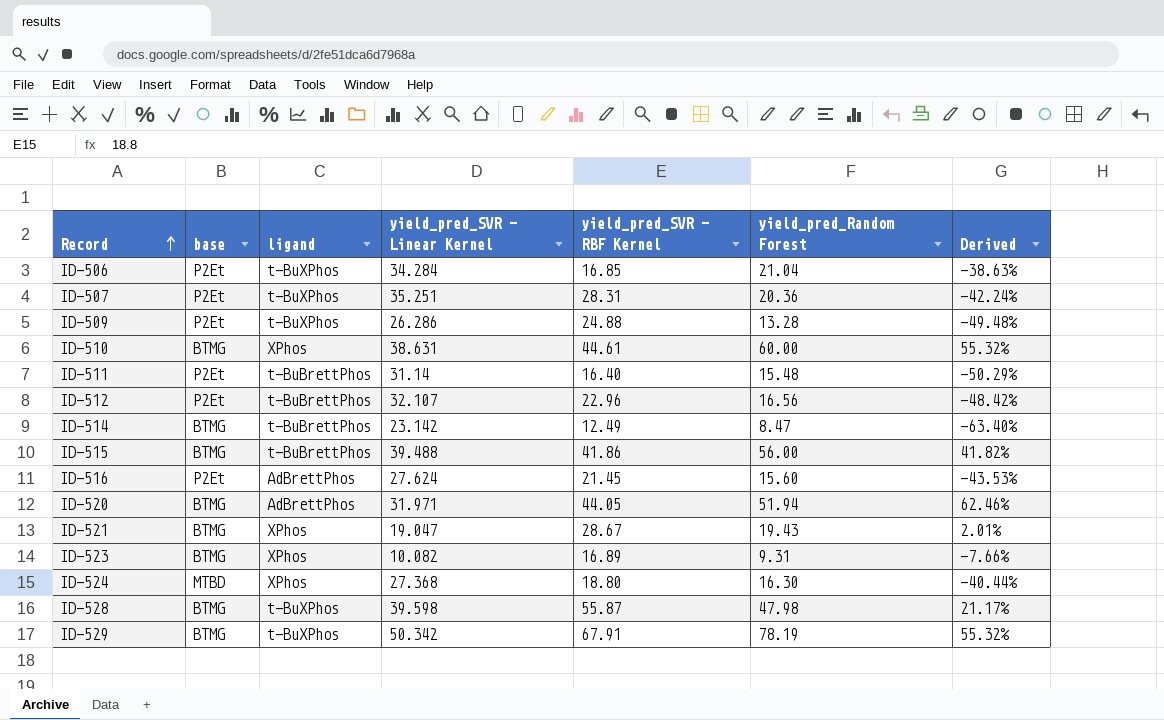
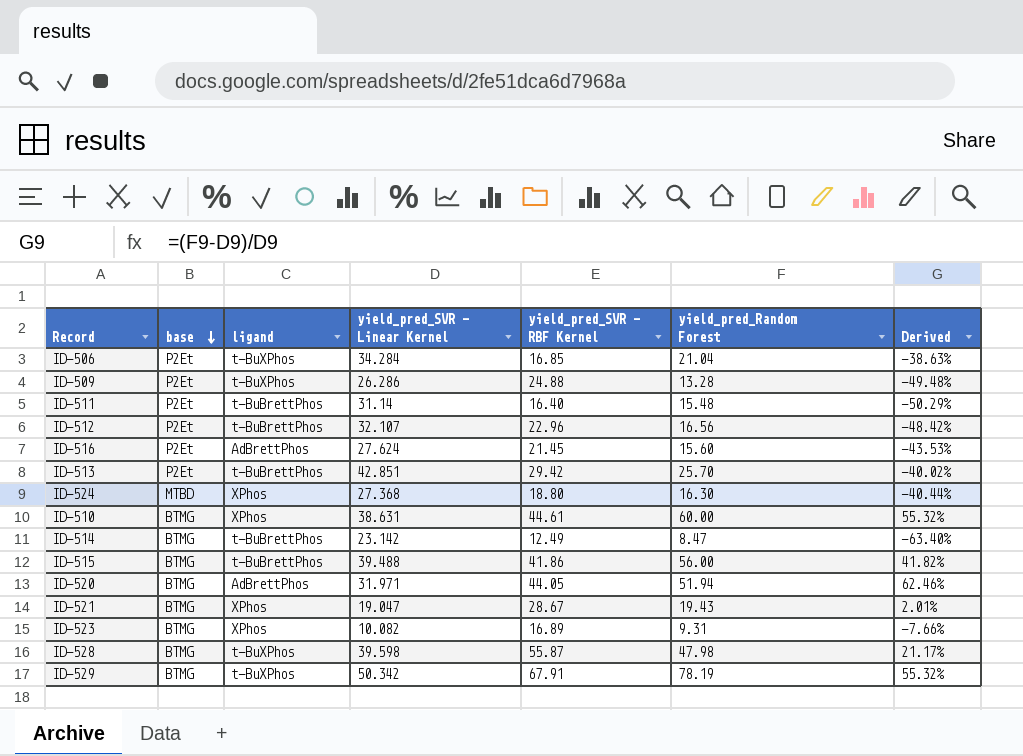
row order: Record ascending -> base descending
row ID-507: P2Et | t-BuXPhos | 35.251 | 28.31 | 20.36 | -42.24% -> none
row ID-513: none -> P2Et | t-BuBrettPhos | 42.851 | 29.42 | 25.70 | -40.02%

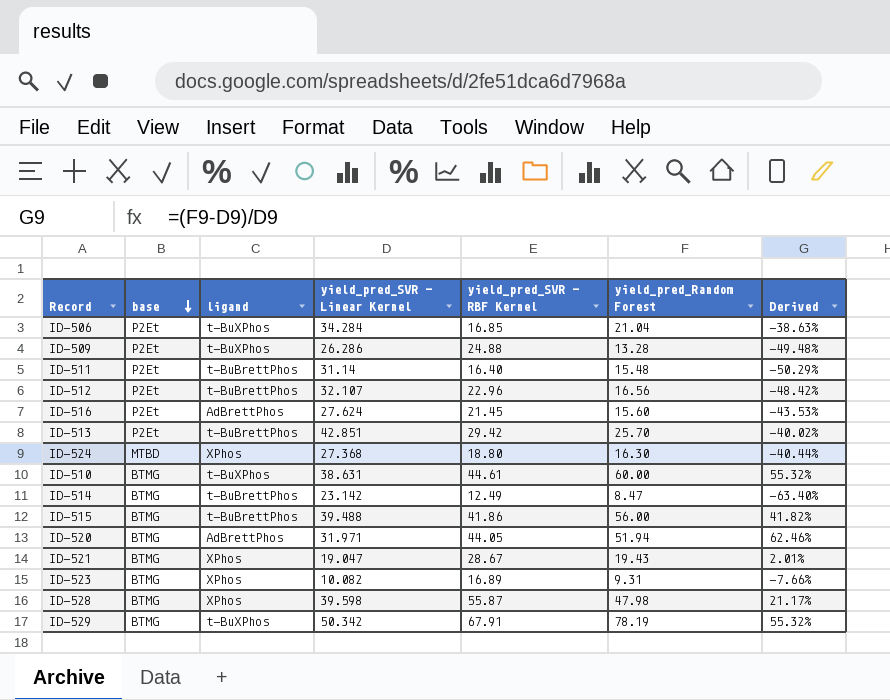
ID-510 | ligand: XPhos -> t-BuXPhos
ID-528 | ligand: t-BuXPhos -> XPhos

